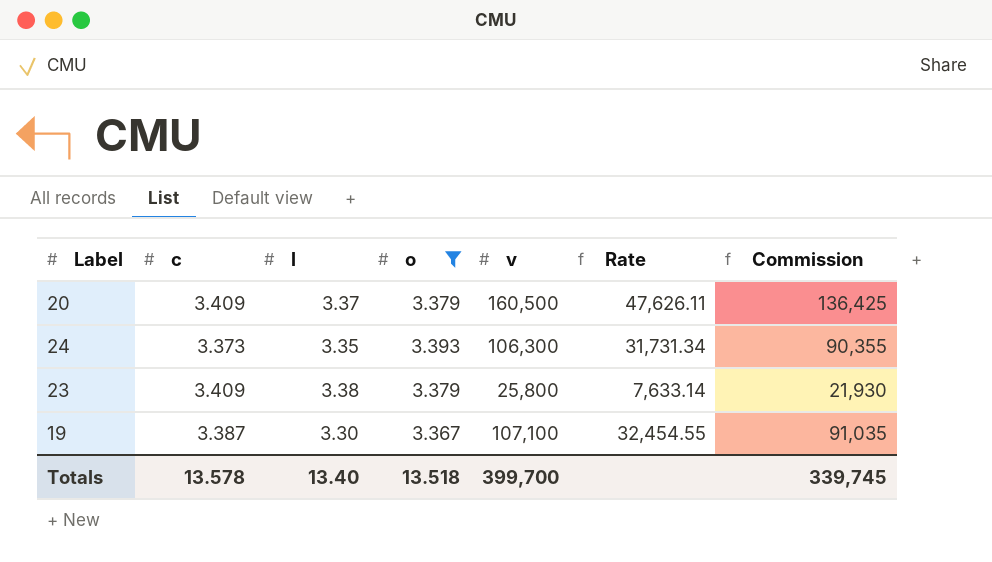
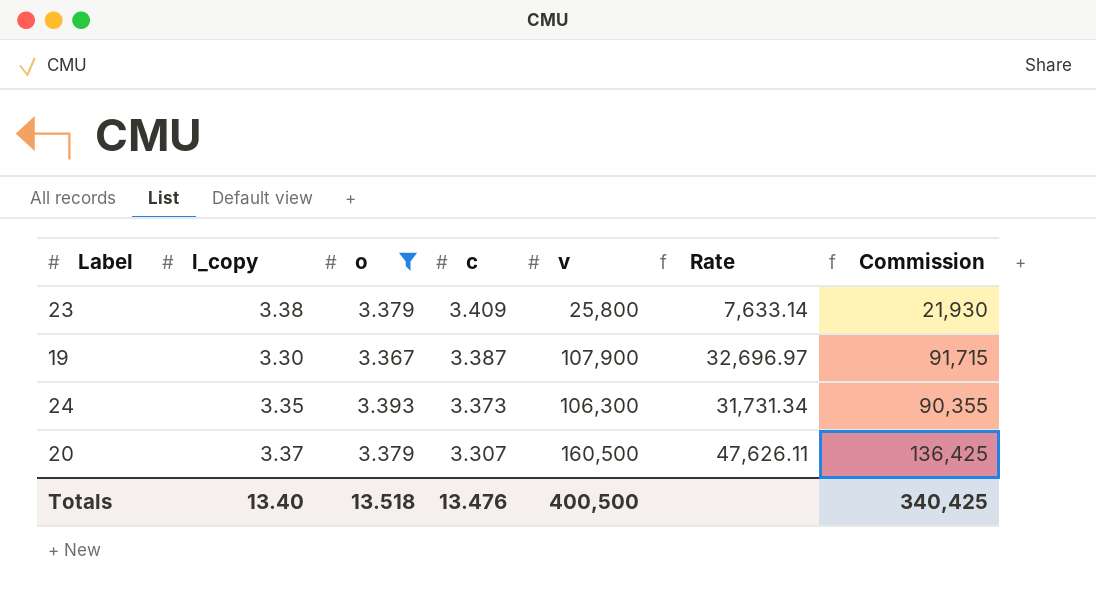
row order: none -> c descending
column name: l -> l_copy
column c | position: 2 -> 4
19 | v: 107,100 -> 107,900
19 | Rate: 32,454.55 -> 32,696.97
19 | Commission: 91,035 -> 91,715
20 | c: 3.409 -> 3.307
Totals | c: 13.578 -> 13.476
Totals | v: 399,700 -> 400,500
Totals | Commission: 339,745 -> 340,425

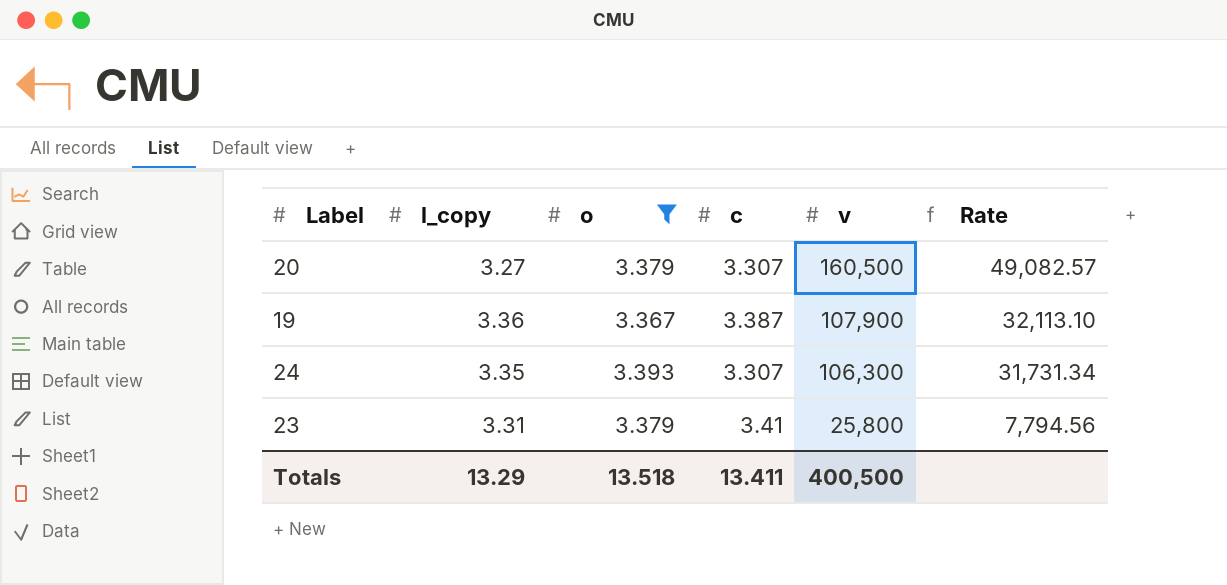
row order: c descending -> v descending
column Commission | formula: [v] * 0.85 -> none
20 | l_copy: 3.37 -> 3.27
20 | Rate: 47,626.11 -> 49,082.57
19 | l_copy: 3.30 -> 3.36
19 | Rate: 32,696.97 -> 32,113.10
24 | c: 3.373 -> 3.307
23 | l_copy: 3.38 -> 3.31
23 | c: 3.409 -> 3.41
23 | Rate: 7,633.14 -> 7,794.56
Totals | l_copy: 13.40 -> 13.29
Totals | c: 13.476 -> 13.411

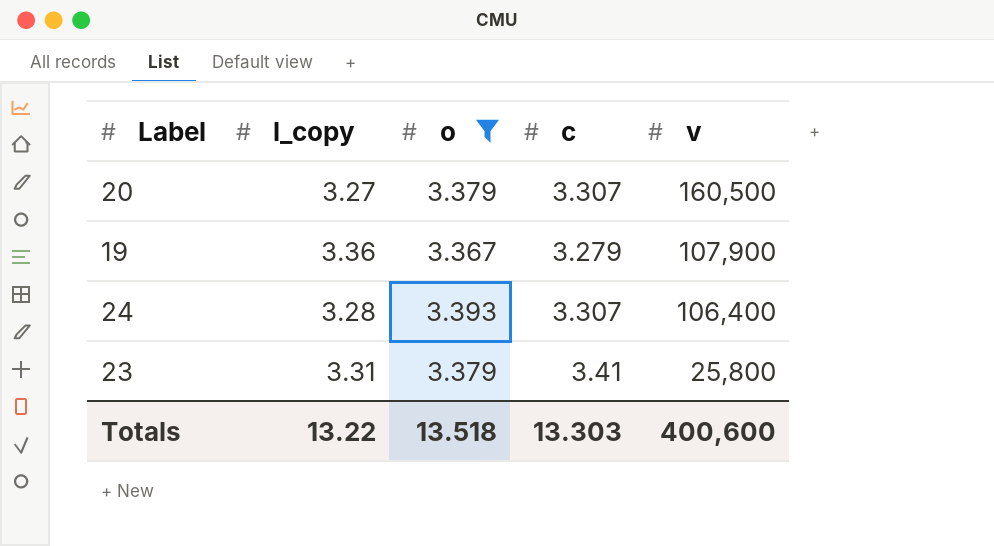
column Rate | formula: [v] / [l_copy] -> none
19 | c: 3.387 -> 3.279
24 | l_copy: 3.35 -> 3.28
24 | v: 106,300 -> 106,400
Totals | l_copy: 13.29 -> 13.22
Totals | c: 13.411 -> 13.303
Totals | v: 400,500 -> 400,600

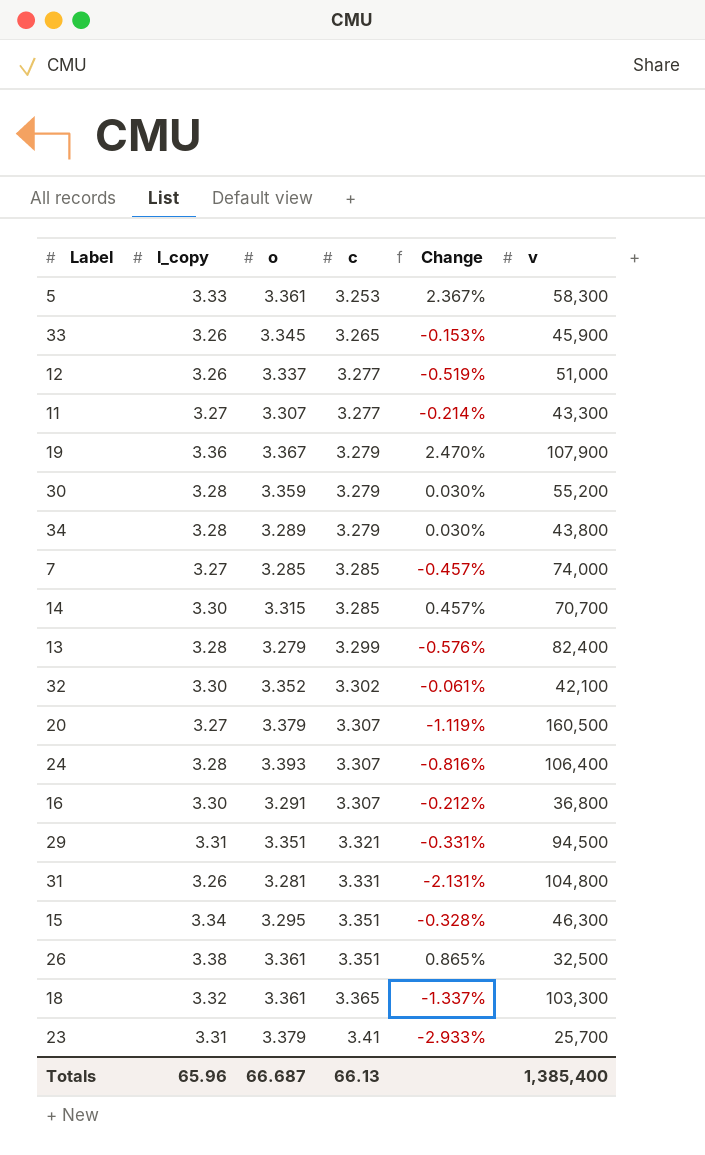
filter: o >= 3.367 -> none
row order: v descending -> c ascending
column Change | formula: none -> ([l_copy] - [c]) / [c]
23 | v: 25,800 -> 25,700
Totals | l_copy: 13.22 -> 65.96
Totals | o: 13.518 -> 66.687
Totals | c: 13.303 -> 66.13
Totals | v: 400,600 -> 1,385,400

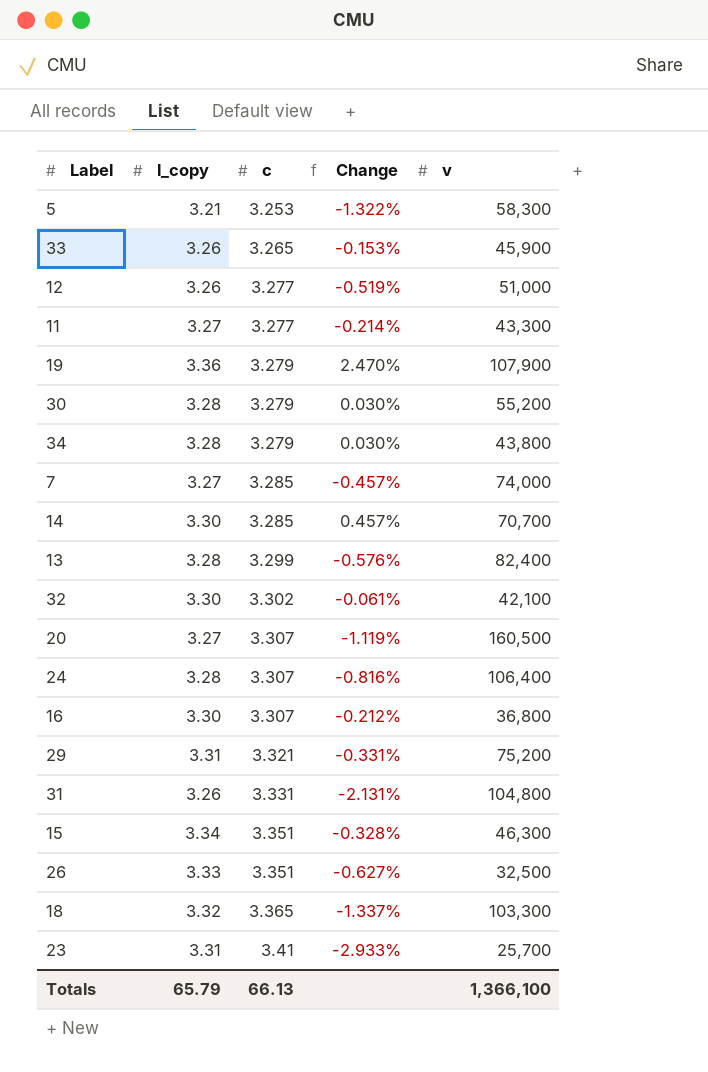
column o | position: 3 -> none
5 | l_copy: 3.33 -> 3.21
5 | Change: 2.367% -> -1.322%
29 | v: 94,500 -> 75,200
26 | l_copy: 3.38 -> 3.33
26 | Change: 0.865% -> -0.627%
Totals | l_copy: 65.96 -> 65.79
Totals | v: 1,385,400 -> 1,366,100

